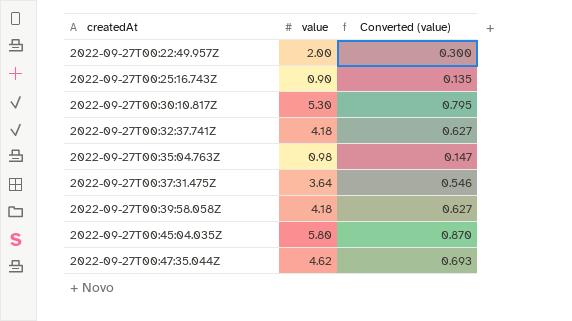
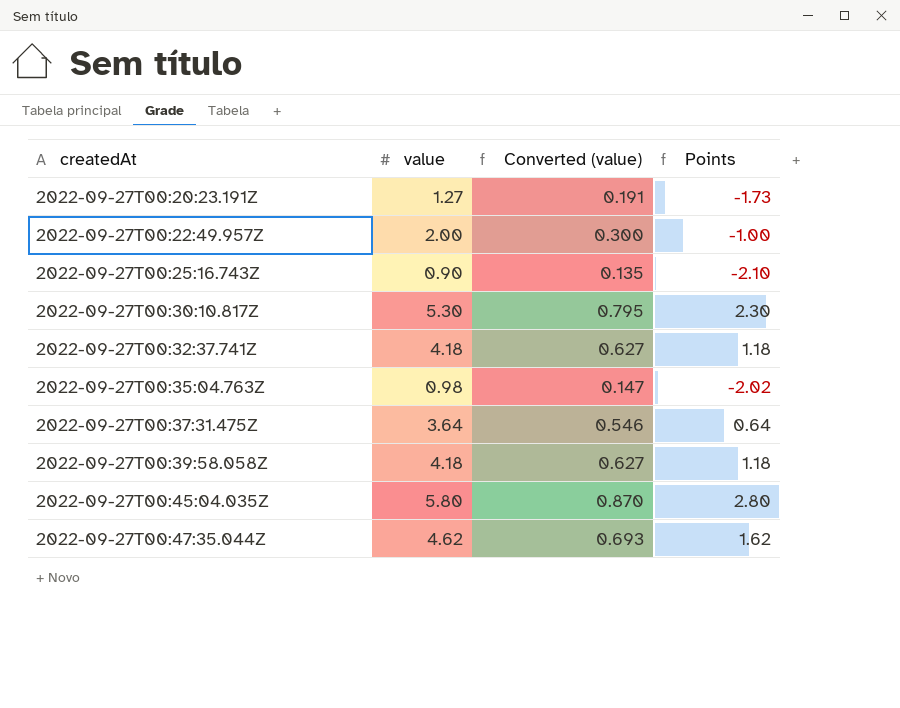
column Points | formula: none -> [value] - 3
row 2022-09-27T00:20:23.191Z: none -> 1.27 | 0.191 | -1.73

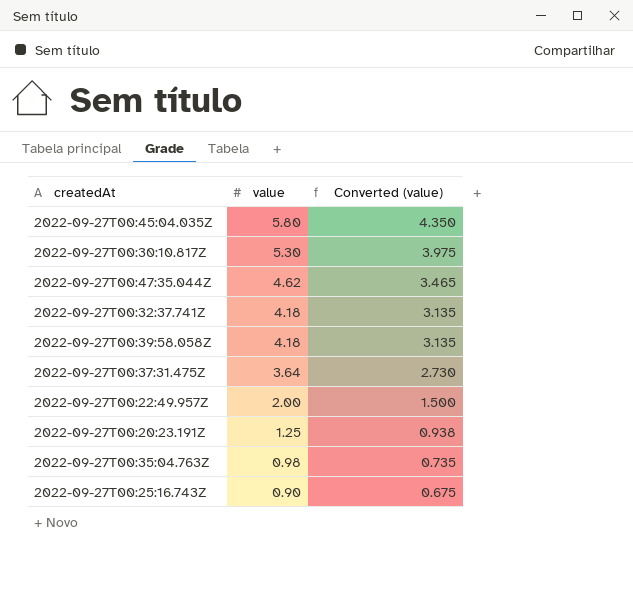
row order: createdAt ascending -> value descending
column Points | formula: [value] - 3 -> none
column Converted (value) | formula: [value] * 0.15 -> [value] * 0.75
2022-09-27T00:20:23.191Z | value: 1.27 -> 1.25

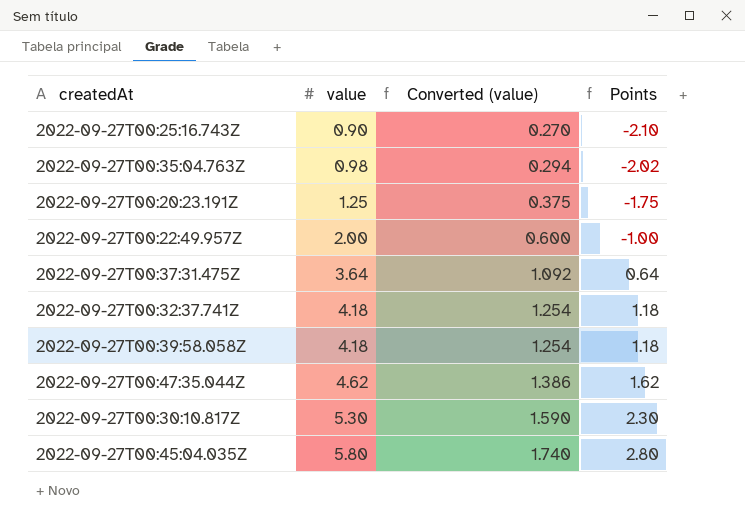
row order: value descending -> value ascending
column Converted (value) | formula: [value] * 0.75 -> [value] * 0.3
column Points | formula: none -> [value] - 3

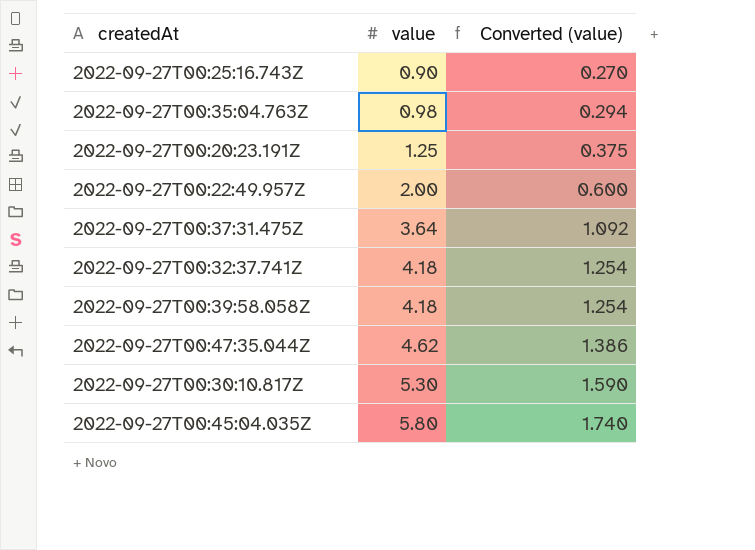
column Points | formula: [value] - 3 -> none

